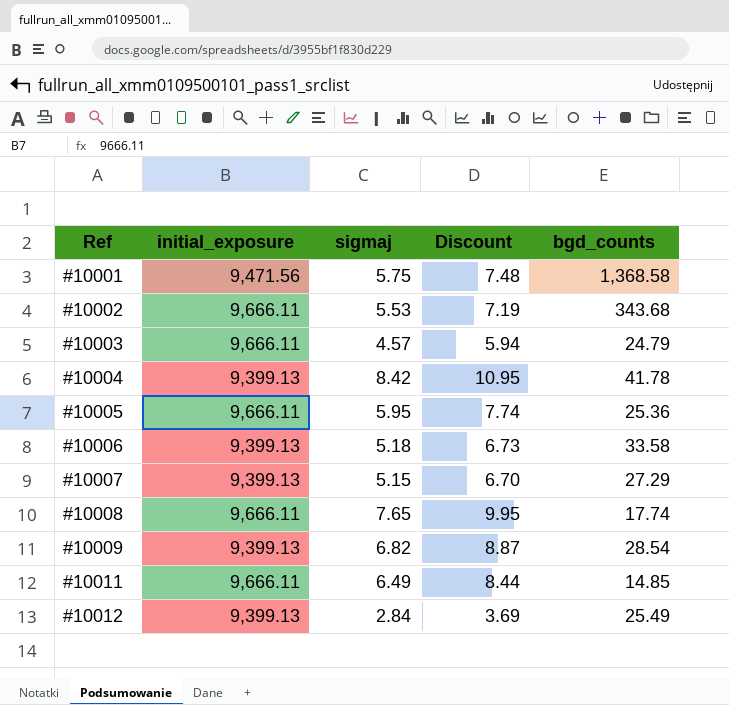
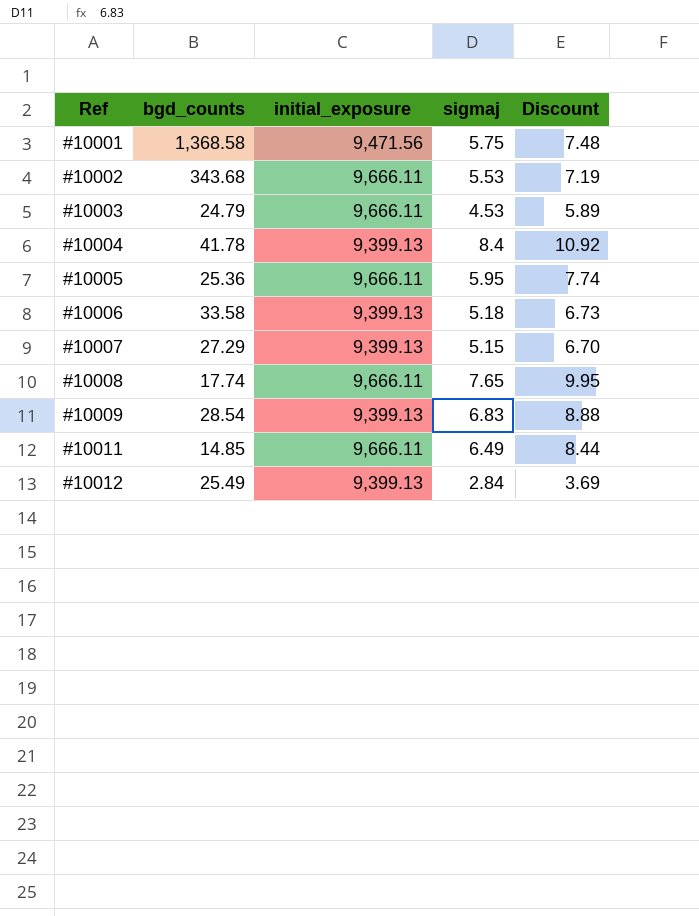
column bgd_counts | position: 5 -> 2
#10003 | sigmaj: 4.57 -> 4.53
#10003 | Discount: 5.94 -> 5.89
#10004 | sigmaj: 8.42 -> 8.4
#10004 | Discount: 10.95 -> 10.92
#10009 | sigmaj: 6.82 -> 6.83
#10009 | Discount: 8.87 -> 8.88

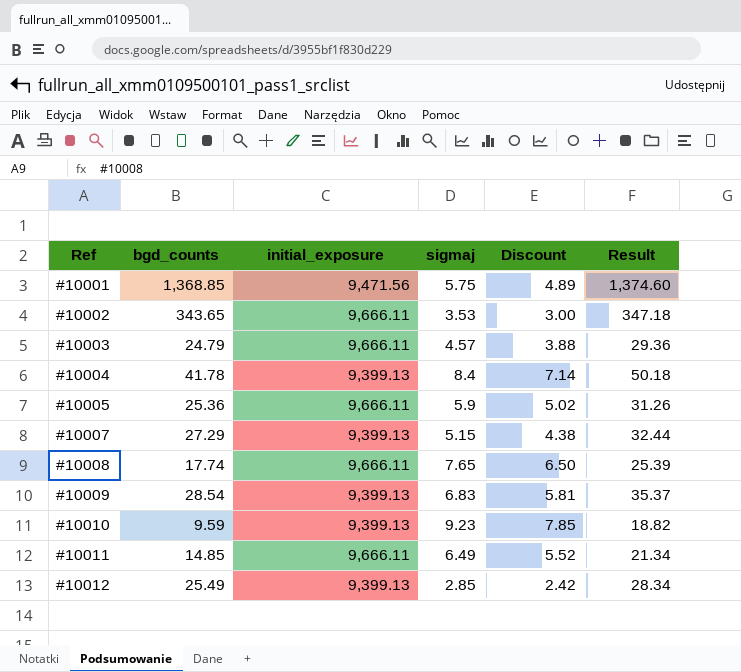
column Discount | formula: [sigmaj] * 1.3 -> [sigmaj] * 0.85
column Result | formula: none -> [bgd_counts] + [sigmaj]
row #10006: 33.58 | 9,399.13 | 5.18 | 6.73 -> none
#10001 | bgd_counts: 1,368.58 -> 1,368.85
#10002 | bgd_counts: 343.68 -> 343.65
#10002 | sigmaj: 5.53 -> 3.53
#10003 | sigmaj: 4.53 -> 4.57
#10005 | sigmaj: 5.95 -> 5.9
row #10010: none -> 9.59 | 9,399.13 | 9.23 | 7.85 | 18.82
#10012 | sigmaj: 2.84 -> 2.85

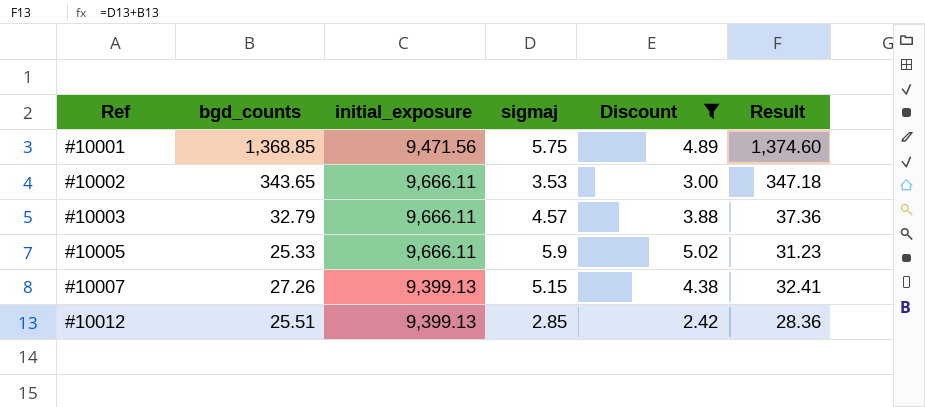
filter: none -> Discount <= 5.02
#10003 | bgd_counts: 24.79 -> 32.79
#10003 | Result: 29.36 -> 37.36
#10005 | bgd_counts: 25.36 -> 25.33
#10005 | Result: 31.26 -> 31.23
#10007 | bgd_counts: 27.29 -> 27.26
#10007 | Result: 32.44 -> 32.41
#10012 | bgd_counts: 25.49 -> 25.51
#10012 | Result: 28.34 -> 28.36

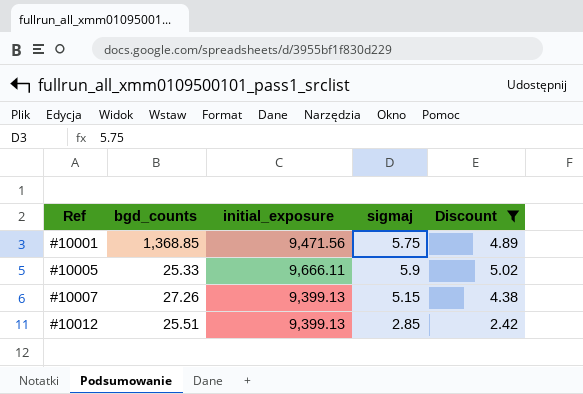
column Result | formula: [bgd_counts] + [sigmaj] -> none
row #10002: 343.65 | 9,666.11 | 3.53 | 3.00 | 347.18 -> none
row #10003: 32.79 | 9,666.11 | 4.57 | 3.88 | 37.36 -> none

